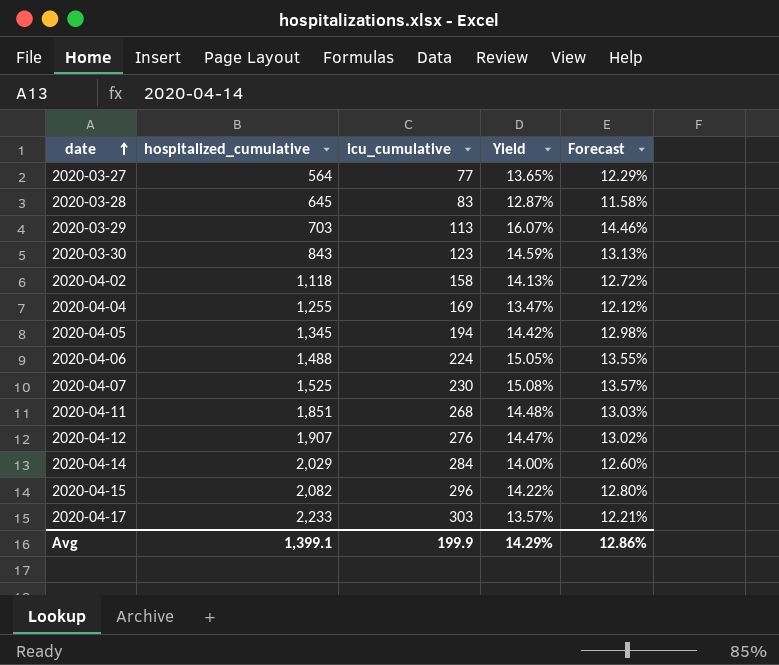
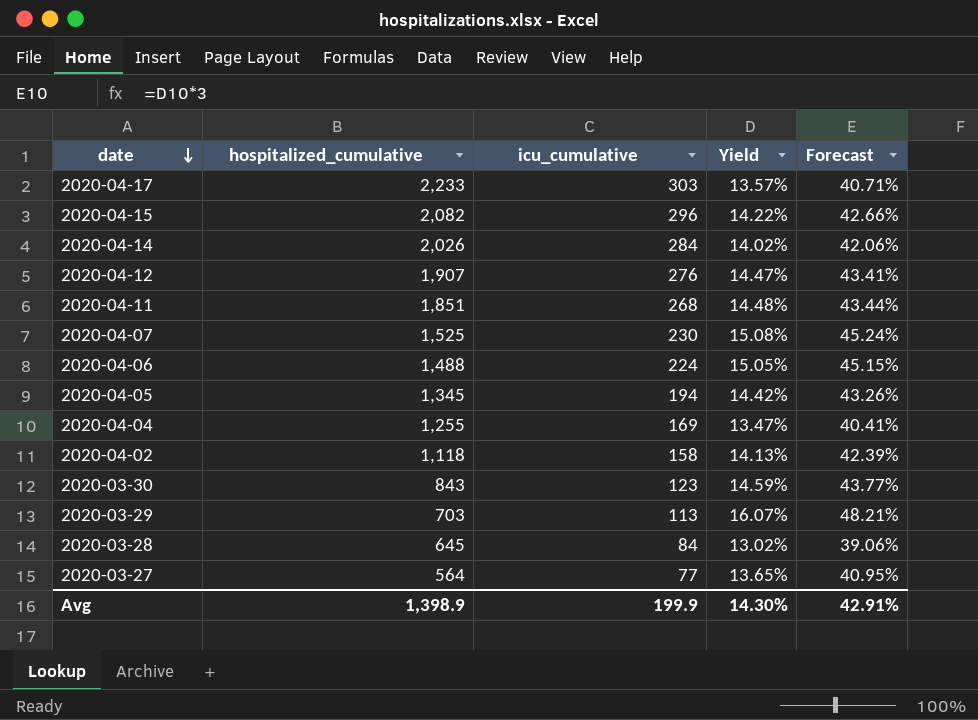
row order: date ascending -> date descending
column Forecast | formula: [Yield] * 0.9 -> [Yield] * 3
2020-04-14 | hospitalized_cumulative: 2,029 -> 2,026
2020-04-14 | Yield: 14.00% -> 14.02%
2020-03-28 | icu_cumulative: 83 -> 84
2020-03-28 | Yield: 12.87% -> 13.02%
Avg | hospitalized_cumulative: 1,399.1 -> 1,398.9
Avg | Yield: 14.29% -> 14.30%
Avg | Forecast: 12.86% -> 42.91%

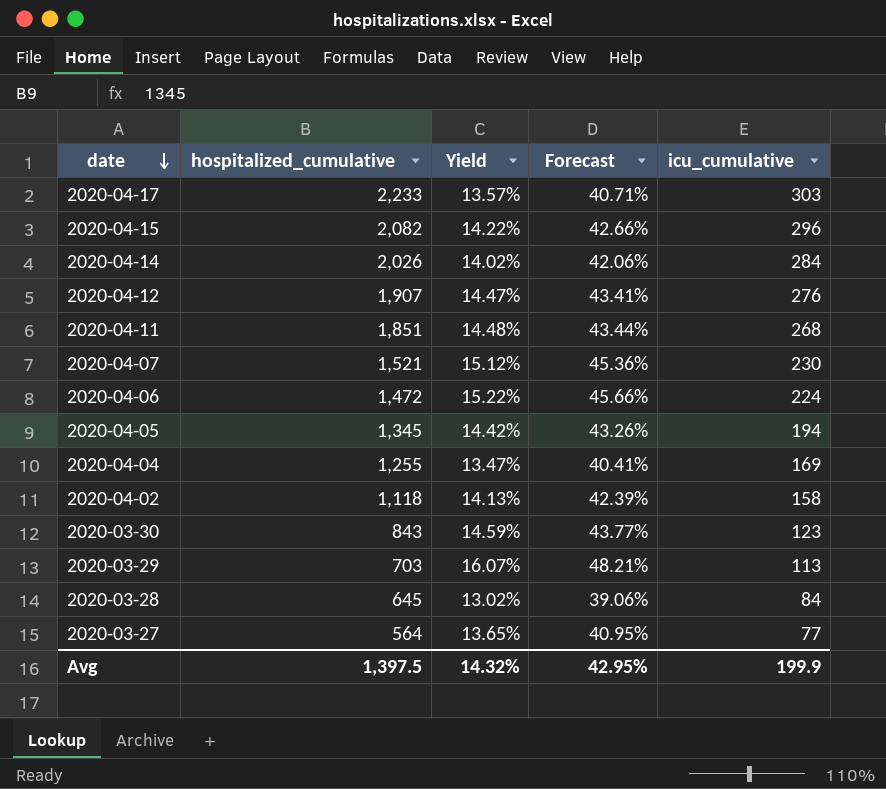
column icu_cumulative | position: 3 -> 5
2020-04-07 | hospitalized_cumulative: 1,525 -> 1,521
2020-04-07 | Yield: 15.08% -> 15.12%
2020-04-07 | Forecast: 45.24% -> 45.36%
2020-04-06 | hospitalized_cumulative: 1,488 -> 1,472
2020-04-06 | Yield: 15.05% -> 15.22%
2020-04-06 | Forecast: 45.15% -> 45.66%
Avg | hospitalized_cumulative: 1,398.9 -> 1,397.5
Avg | Yield: 14.30% -> 14.32%
Avg | Forecast: 42.91% -> 42.95%

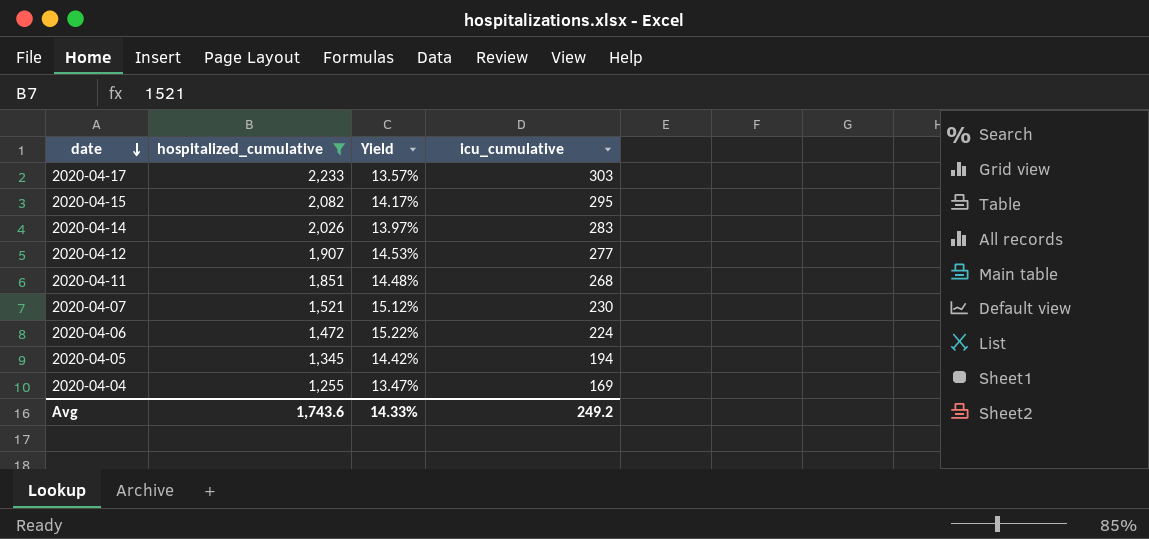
filter: none -> hospitalized_cumulative >= 1,255
column Forecast | formula: [Yield] * 3 -> none
2020-04-15 | Yield: 14.22% -> 14.17%
2020-04-15 | icu_cumulative: 296 -> 295
2020-04-14 | Yield: 14.02% -> 13.97%
2020-04-14 | icu_cumulative: 284 -> 283
2020-04-12 | Yield: 14.47% -> 14.53%
2020-04-12 | icu_cumulative: 276 -> 277
Avg | hospitalized_cumulative: 1,397.5 -> 1,743.6
Avg | Yield: 14.32% -> 14.33%
Avg | icu_cumulative: 199.9 -> 249.2

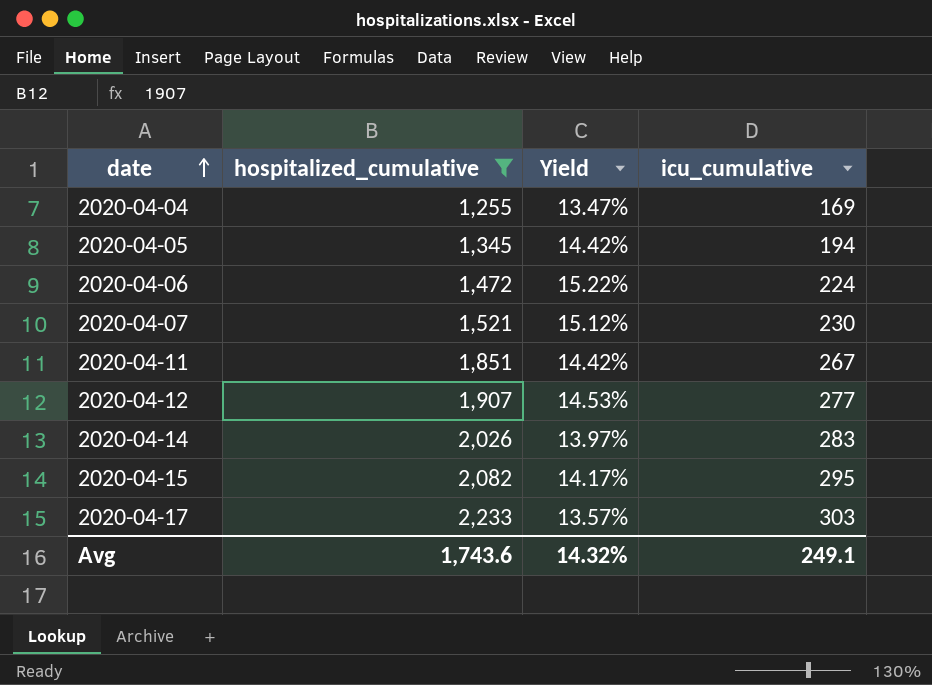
row order: date descending -> date ascending
2020-04-11 | Yield: 14.48% -> 14.42%
2020-04-11 | icu_cumulative: 268 -> 267
Avg | Yield: 14.33% -> 14.32%
Avg | icu_cumulative: 249.2 -> 249.1

